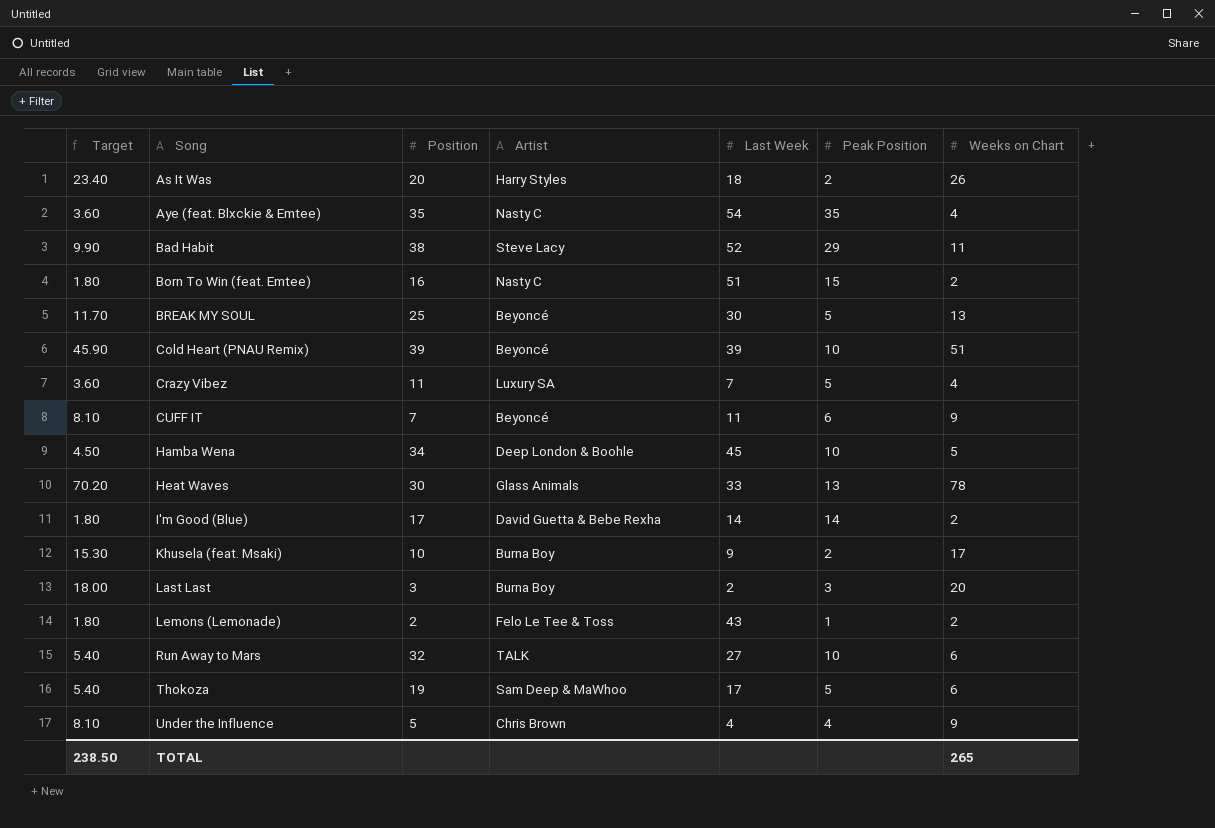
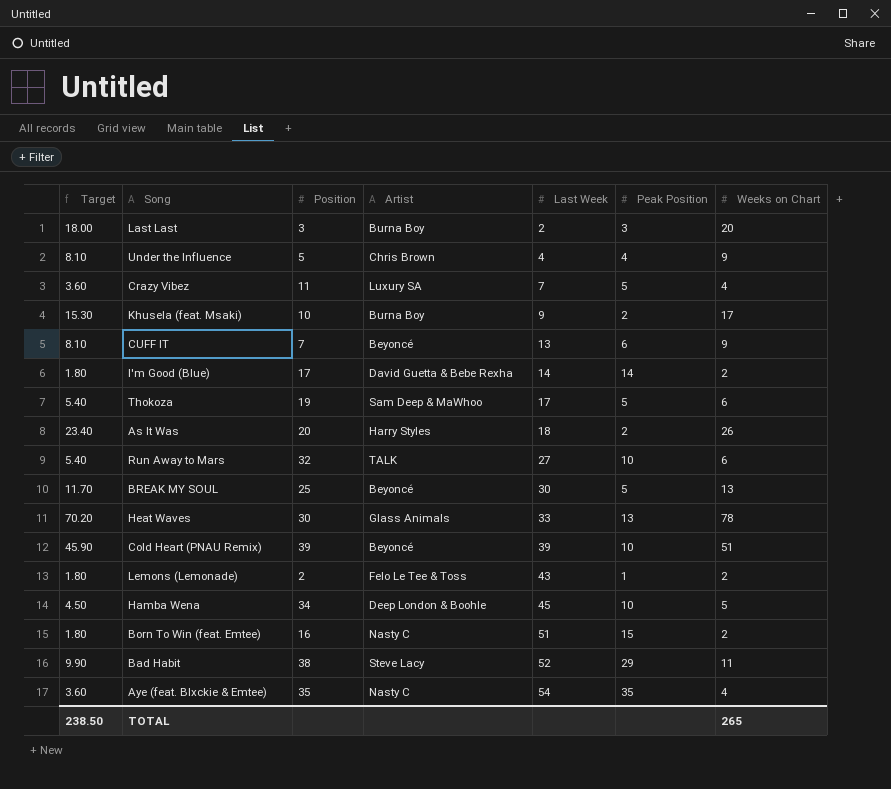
row order: Song ascending -> Last Week ascending
CUFF IT | Last Week: 11 -> 13

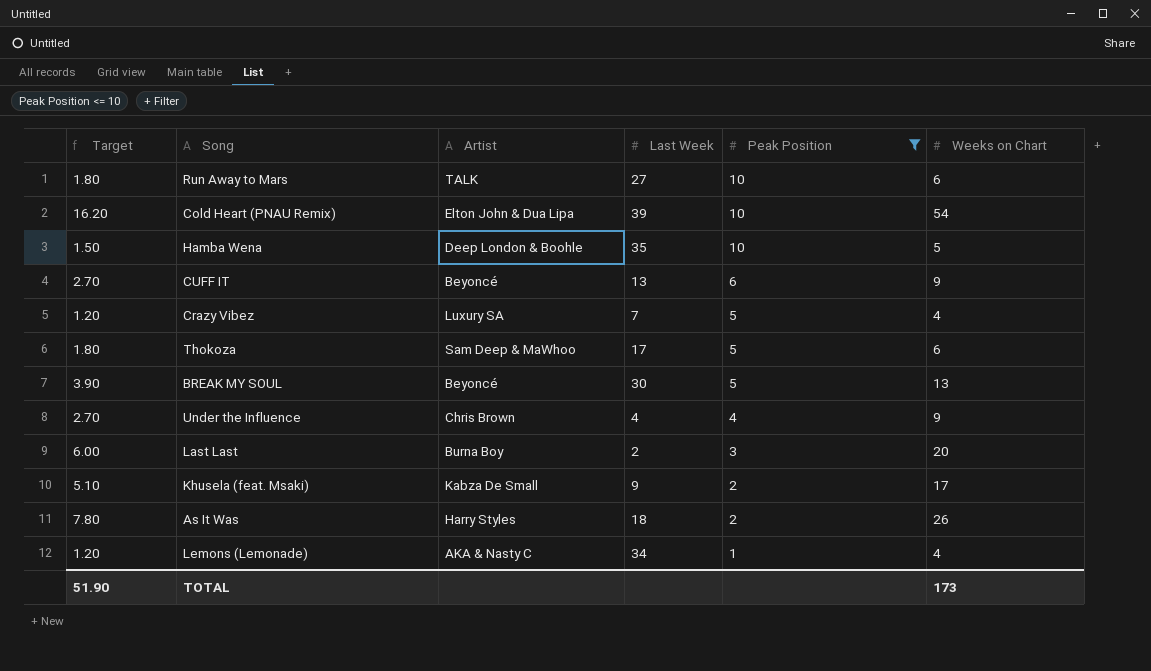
filter: none -> Peak Position <= 10
row order: Last Week ascending -> Peak Position descending
column Position | position: 3 -> none
column Target | formula: [Weeks on Chart] * 0.9 -> [Weeks on Chart] * 0.3
Cold Heart (PNAU Remix) | Artist: Beyoncé -> Elton John & Dua Lipa
Cold Heart (PNAU Remix) | Weeks on Chart: 51 -> 54
Hamba Wena | Last Week: 45 -> 35
Khusela (feat. Msaki) | Artist: Burna Boy -> Kabza De Small
Lemons (Lemonade) | Artist: Felo Le Tee & Toss -> AKA & Nasty C
Lemons (Lemonade) | Last Week: 43 -> 34
Lemons (Lemonade) | Weeks on Chart: 2 -> 4
TOTAL | Target: 238.50 -> 51.90
TOTAL | Weeks on Chart: 265 -> 173

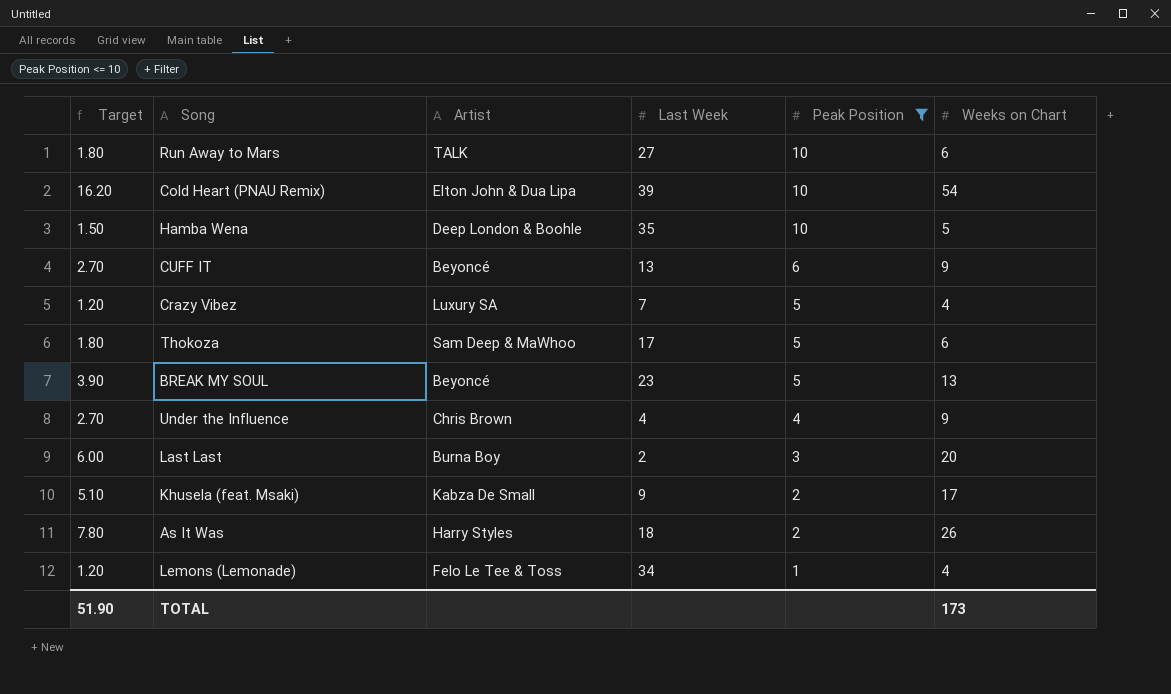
BREAK MY SOUL | Last Week: 30 -> 23
Lemons (Lemonade) | Artist: AKA & Nasty C -> Felo Le Tee & Toss

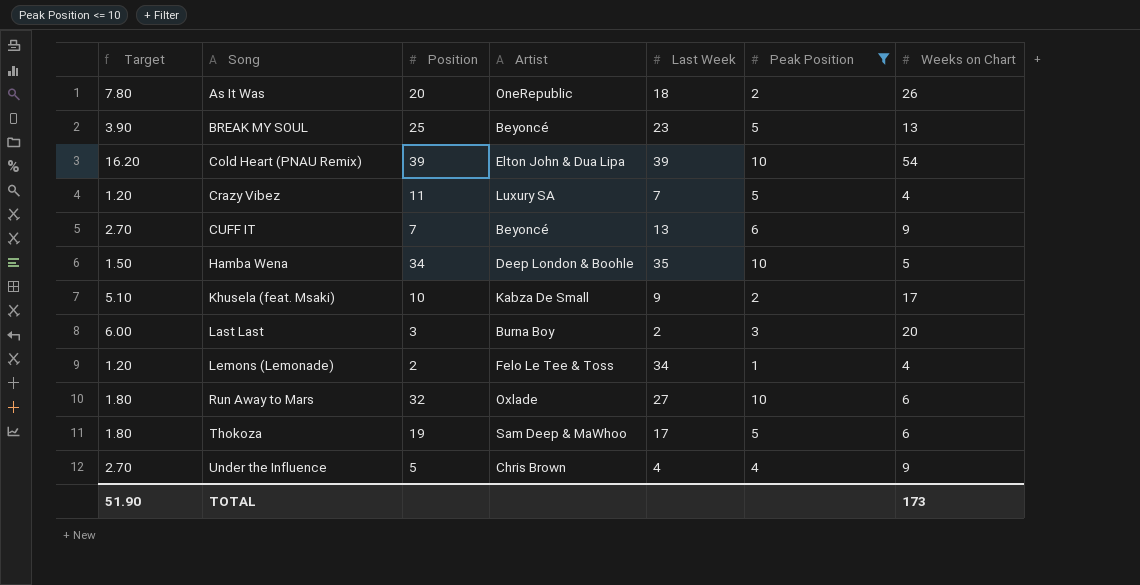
row order: Peak Position descending -> Song ascending
column Position | position: none -> 3
As It Was | Artist: Harry Styles -> OneRepublic
Run Away to Mars | Artist: TALK -> Oxlade

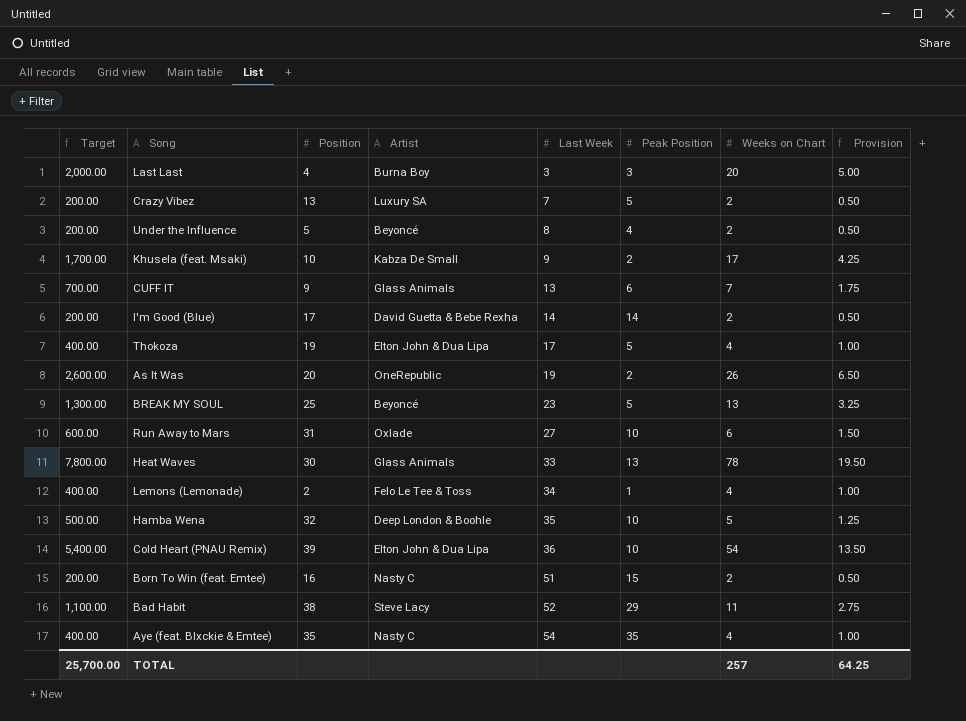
filter: Peak Position <= 10 -> none
row order: Song ascending -> Last Week ascending
column Target | formula: [Weeks on Chart] * 0.3 -> [Weeks on Chart] * 100
column Provision | formula: none -> [Weeks on Chart] * 0.25
Last Last | Position: 3 -> 4
Last Last | Last Week: 2 -> 3
Crazy Vibez | Position: 11 -> 13
Crazy Vibez | Weeks on Chart: 4 -> 2
Under the Influence | Artist: Chris Brown -> Beyoncé
Under the Influence | Last Week: 4 -> 8
Under the Influence | Weeks on Chart: 9 -> 2
CUFF IT | Position: 7 -> 9
CUFF IT | Artist: Beyoncé -> Glass Animals
CUFF IT | Weeks on Chart: 9 -> 7
Thokoza | Artist: Sam Deep & MaWhoo -> Elton John & Dua Lipa
Thokoza | Weeks on Chart: 6 -> 4
As It Was | Last Week: 18 -> 19
Run Away to Mars | Position: 32 -> 31
Hamba Wena | Position: 34 -> 32
Cold Heart (PNAU Remix) | Last Week: 39 -> 36
TOTAL | Target: 51.90 -> 25,700.00
TOTAL | Weeks on Chart: 173 -> 257

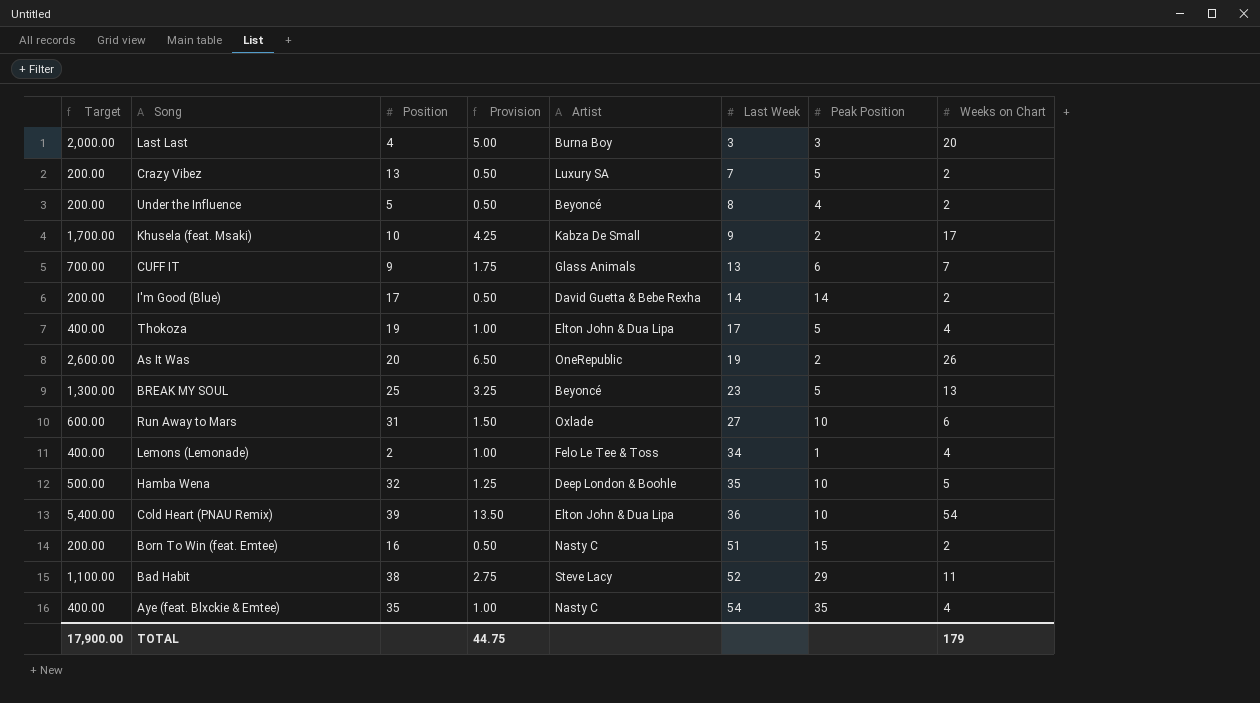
column Provision | position: 8 -> 4
row Heat Waves: 7,800.00 | 30 | Glass Animals | 33 | 13 | 78 | 19.50 -> none
TOTAL | Target: 25,700.00 -> 17,900.00
TOTAL | Provision: 64.25 -> 44.75
TOTAL | Weeks on Chart: 257 -> 179

